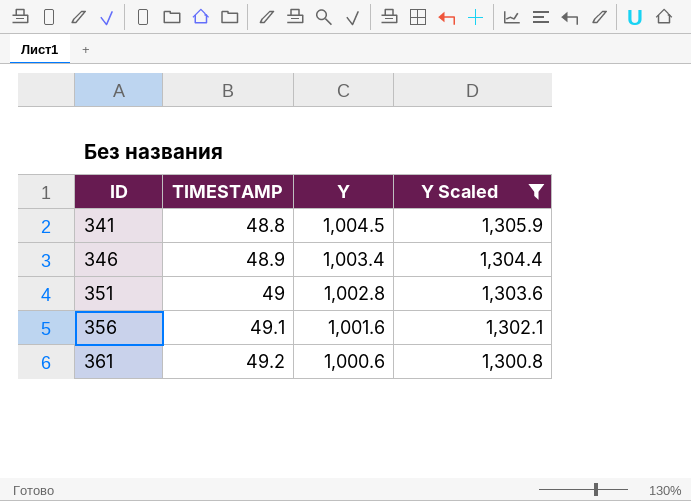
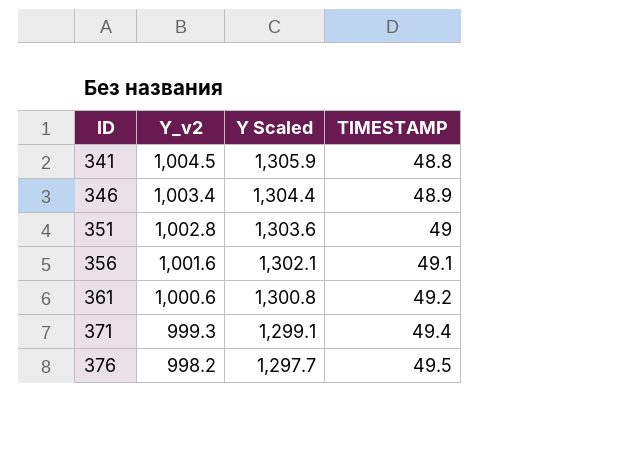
filter: Y Scaled >= 1,300.8 -> none
column name: Y -> Y_v2
column TIMESTAMP | position: 2 -> 4

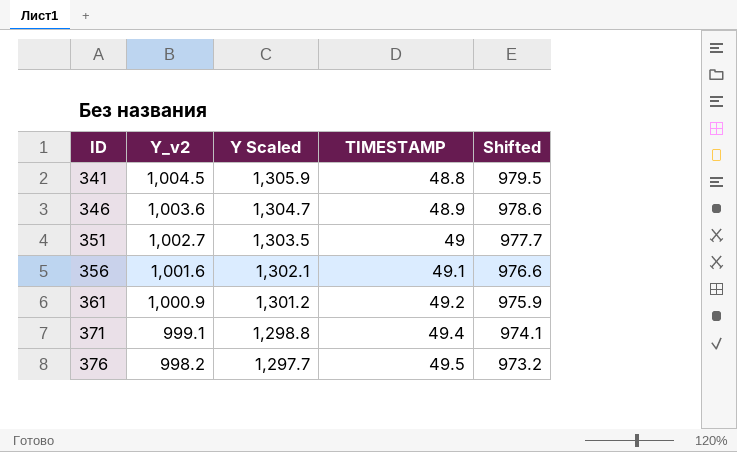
column Shifted | formula: none -> [Y_v2] - 25
346 | Y_v2: 1,003.4 -> 1,003.6
346 | Y Scaled: 1,304.4 -> 1,304.7
351 | Y_v2: 1,002.8 -> 1,002.7
351 | Y Scaled: 1,303.6 -> 1,303.5
361 | Y_v2: 1,000.6 -> 1,000.9
361 | Y Scaled: 1,300.8 -> 1,301.2
371 | Y_v2: 999.3 -> 999.1
371 | Y Scaled: 1,299.1 -> 1,298.8

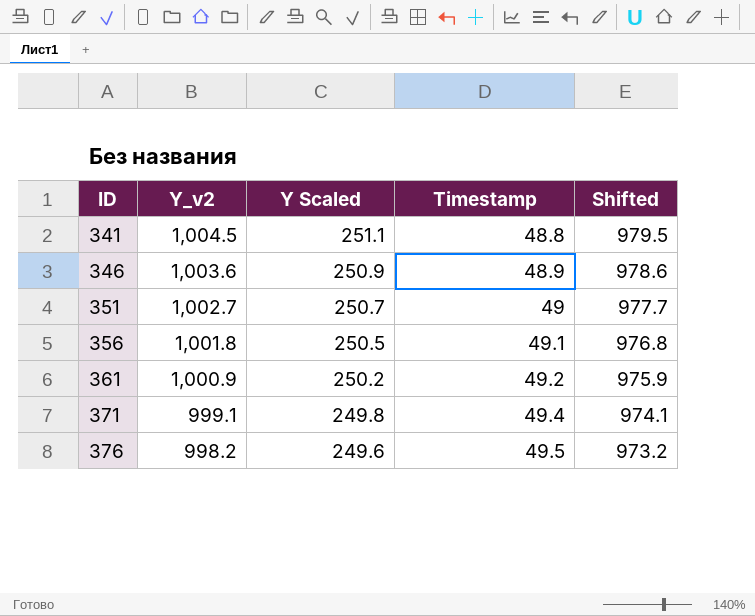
column Y Scaled | formula: [Y_v2] * 1.3 -> [Y_v2] * 0.25
column name: TIMESTAMP -> Timestamp
356 | Y_v2: 1,001.6 -> 1,001.8
356 | Shifted: 976.6 -> 976.8

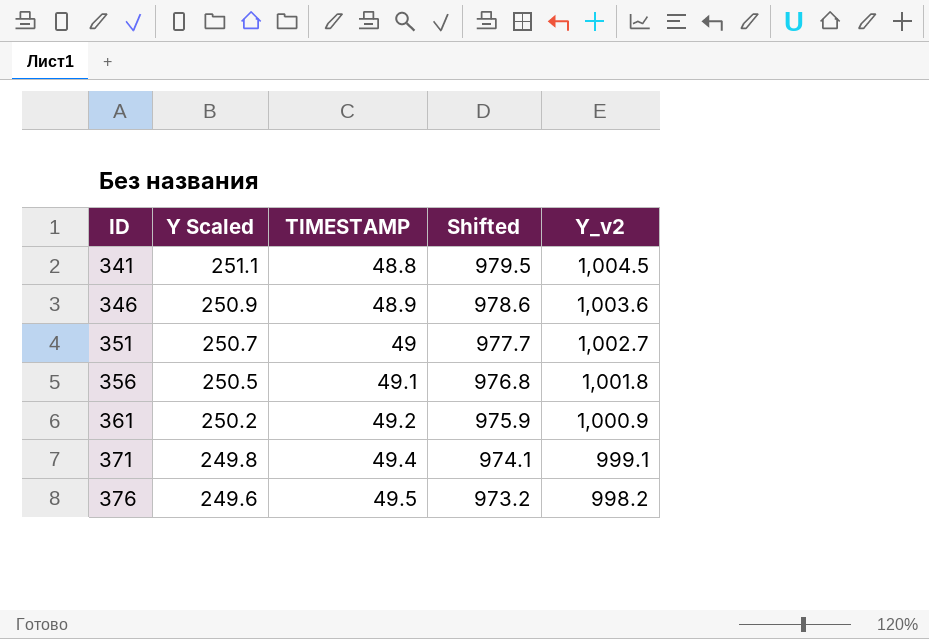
column name: Timestamp -> TIMESTAMP
column Y_v2 | position: 2 -> 5

